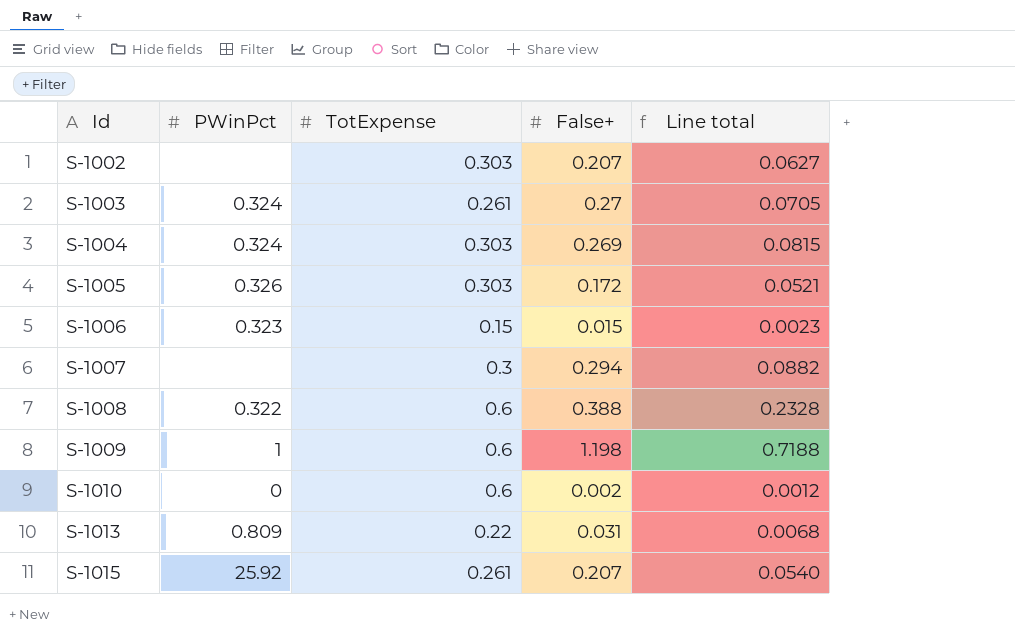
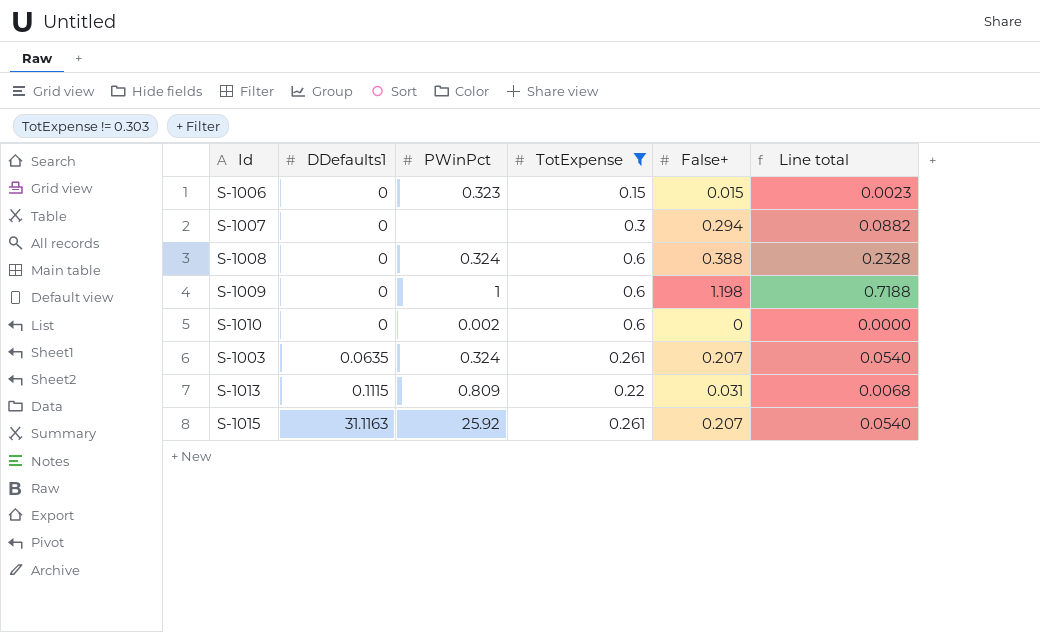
filter: none -> TotExpense != 0.303
row order: Id ascending -> DDefaults1 ascending
column DDefaults1 | position: none -> 2
S-1008 | PWinPct: 0.322 -> 0.324
S-1010 | PWinPct: 0 -> 0.002
S-1010 | False+: 0.002 -> 0
S-1010 | Line total: 0.0012 -> 0.0000
S-1003 | False+: 0.27 -> 0.207
S-1003 | Line total: 0.0705 -> 0.0540

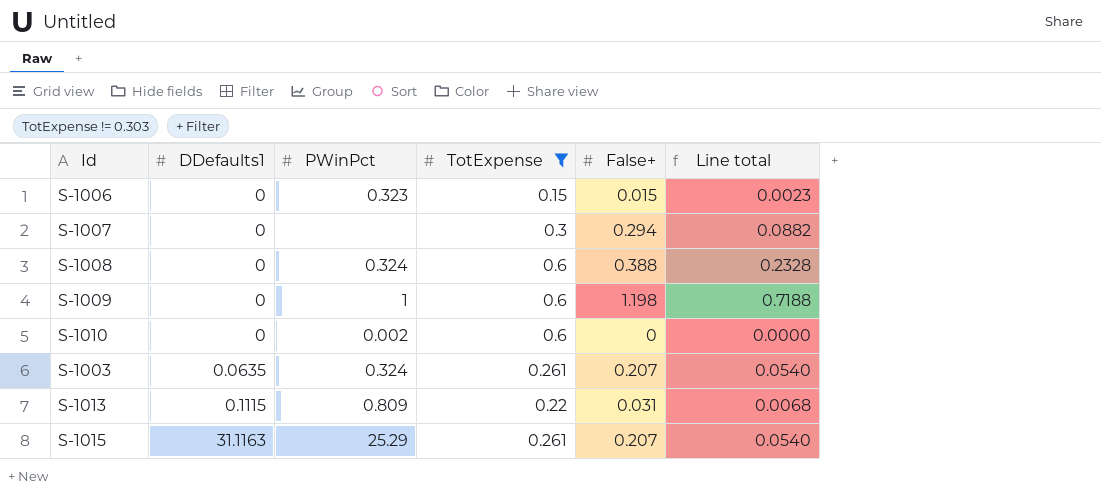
S-1015 | PWinPct: 25.92 -> 25.29

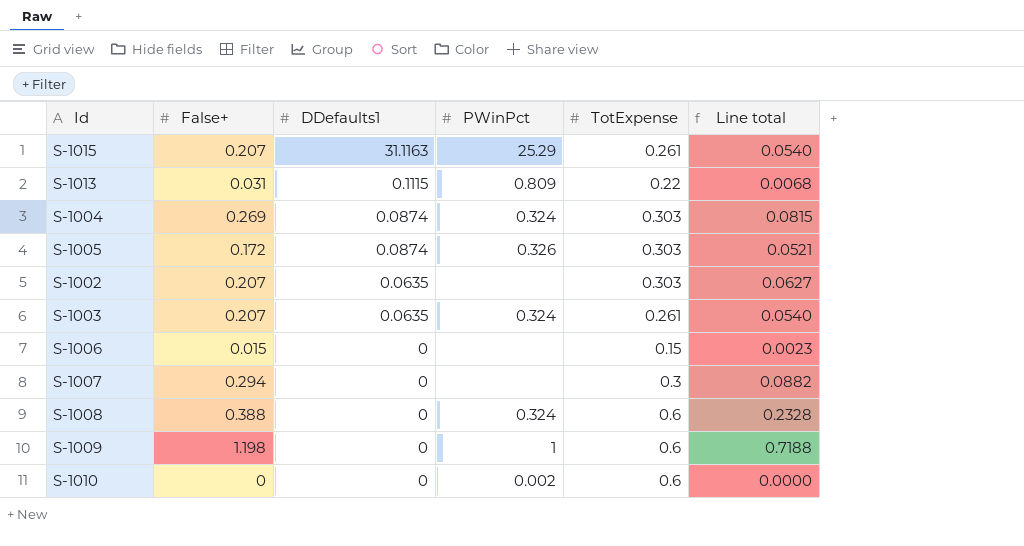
filter: TotExpense != 0.303 -> none
row order: DDefaults1 ascending -> DDefaults1 descending
column False+ | position: 5 -> 2
S-1006 | PWinPct: 0.323 -> none

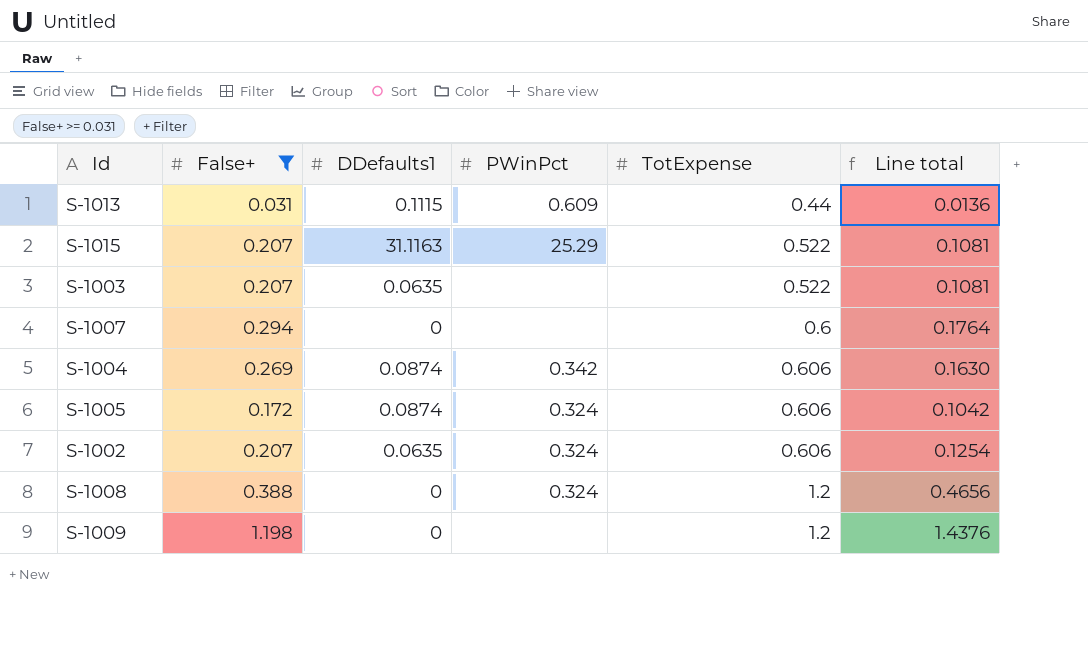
filter: none -> False+ >= 0.031
row order: DDefaults1 descending -> TotExpense ascending
S-1013 | PWinPct: 0.809 -> 0.609
S-1013 | TotExpense: 0.22 -> 0.44
S-1013 | Line total: 0.0068 -> 0.0136
S-1015 | TotExpense: 0.261 -> 0.522
S-1015 | Line total: 0.0540 -> 0.1081
S-1003 | PWinPct: 0.324 -> none
S-1003 | TotExpense: 0.261 -> 0.522
S-1003 | Line total: 0.0540 -> 0.1081
S-1007 | TotExpense: 0.3 -> 0.6
S-1007 | Line total: 0.0882 -> 0.1764
S-1004 | PWinPct: 0.324 -> 0.342
S-1004 | TotExpense: 0.303 -> 0.606
S-1004 | Line total: 0.0815 -> 0.1630
S-1005 | PWinPct: 0.326 -> 0.324
S-1005 | TotExpense: 0.303 -> 0.606
S-1005 | Line total: 0.0521 -> 0.1042
S-1002 | PWinPct: none -> 0.324
S-1002 | TotExpense: 0.303 -> 0.606
S-1002 | Line total: 0.0627 -> 0.1254
S-1008 | TotExpense: 0.6 -> 1.2
S-1008 | Line total: 0.2328 -> 0.4656
S-1009 | PWinPct: 1 -> none
S-1009 | TotExpense: 0.6 -> 1.2
S-1009 | Line total: 0.7188 -> 1.4376

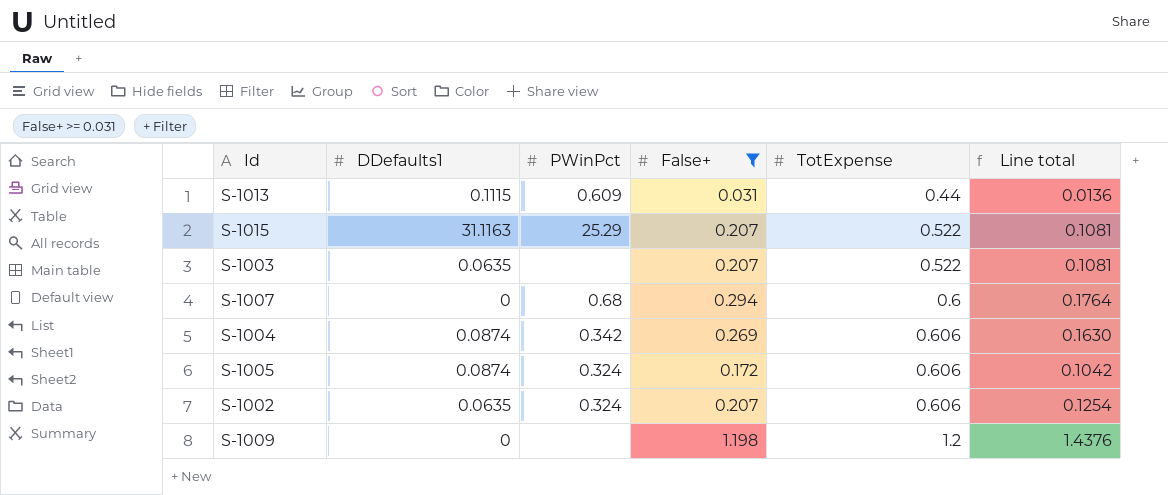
column False+ | position: 2 -> 4
row S-1008: 0.388 | 0 | 0.324 | 1.2 | 0.4656 -> none
S-1007 | PWinPct: none -> 0.68

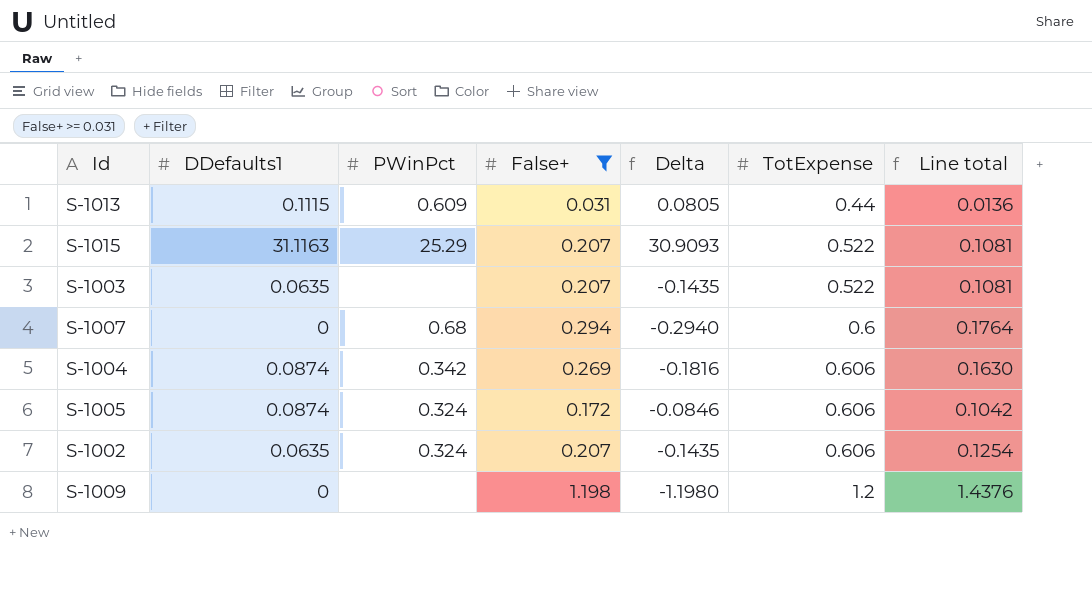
column Delta | formula: none -> [DDefaults1] - [False+]

